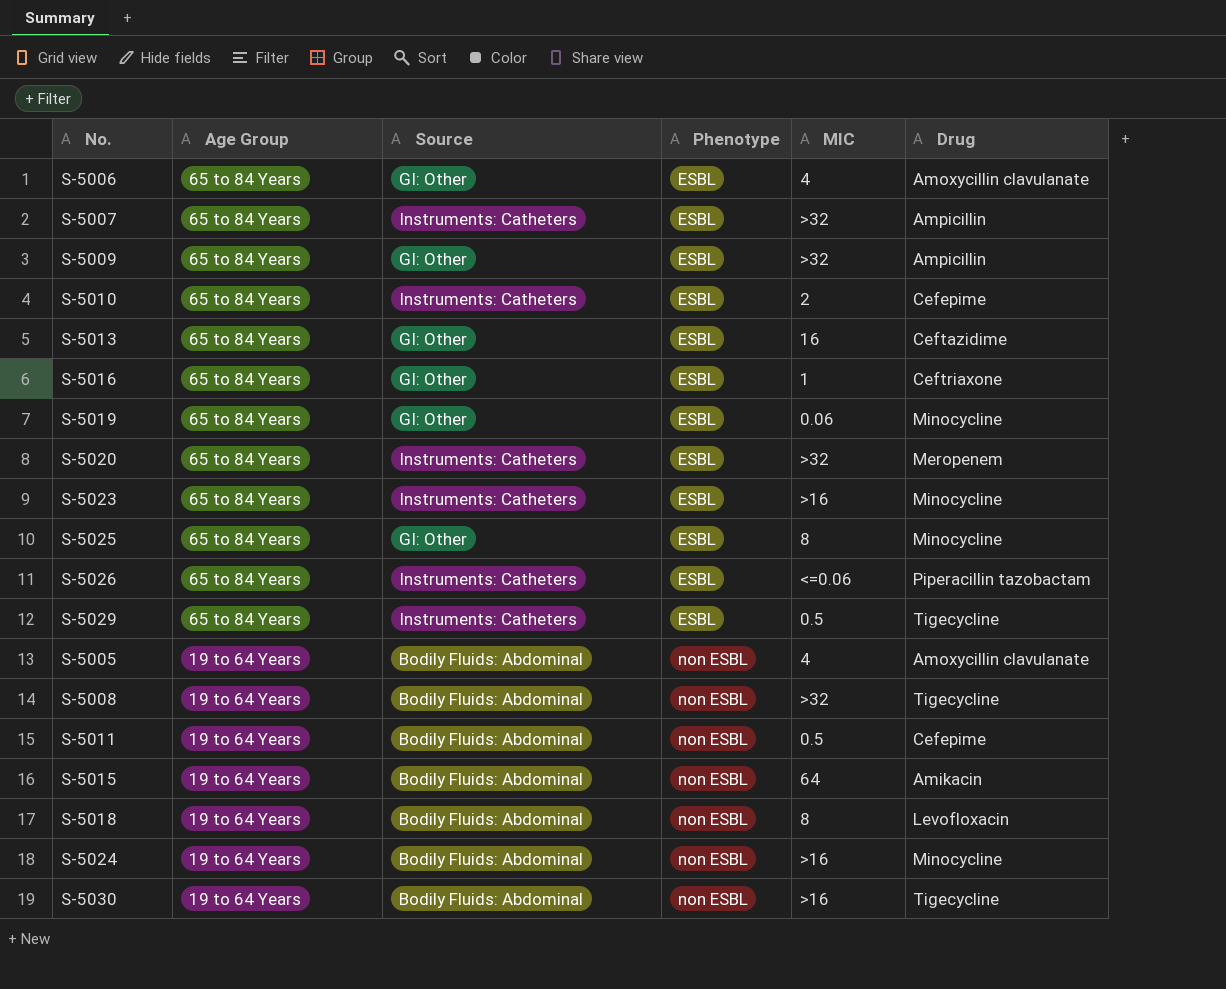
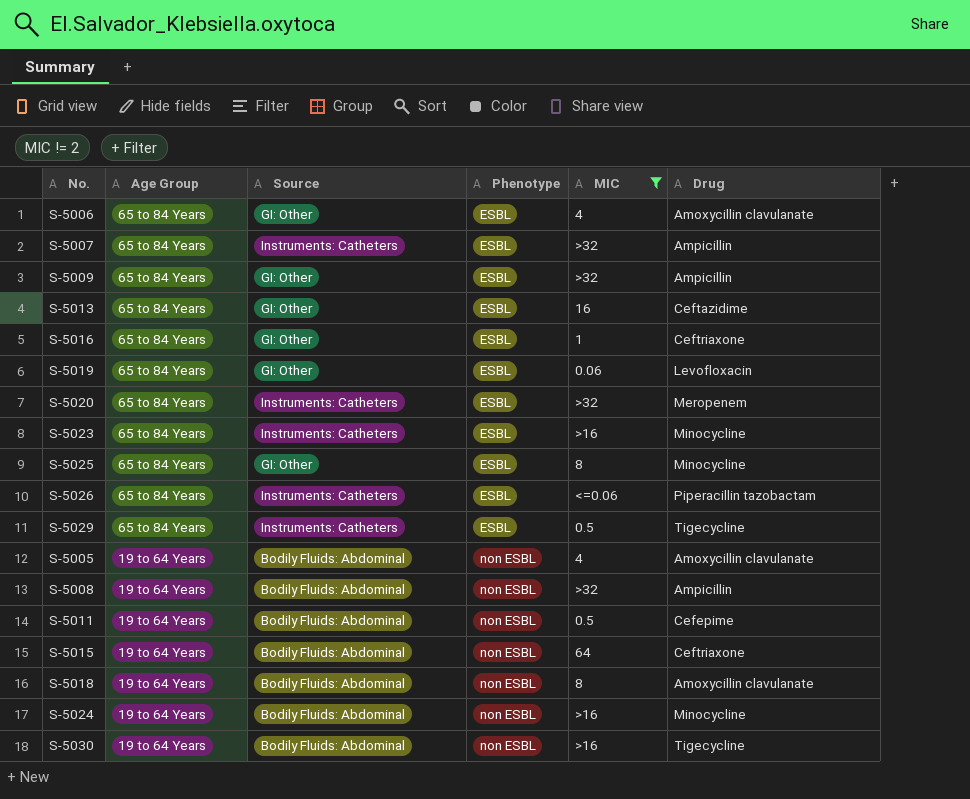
filter: none -> MIC != 2
S-5019 | Drug: Minocycline -> Levofloxacin
S-5008 | Drug: Tigecycline -> Ampicillin
S-5015 | Drug: Amikacin -> Ceftriaxone
S-5018 | Drug: Levofloxacin -> Amoxycillin clavulanate

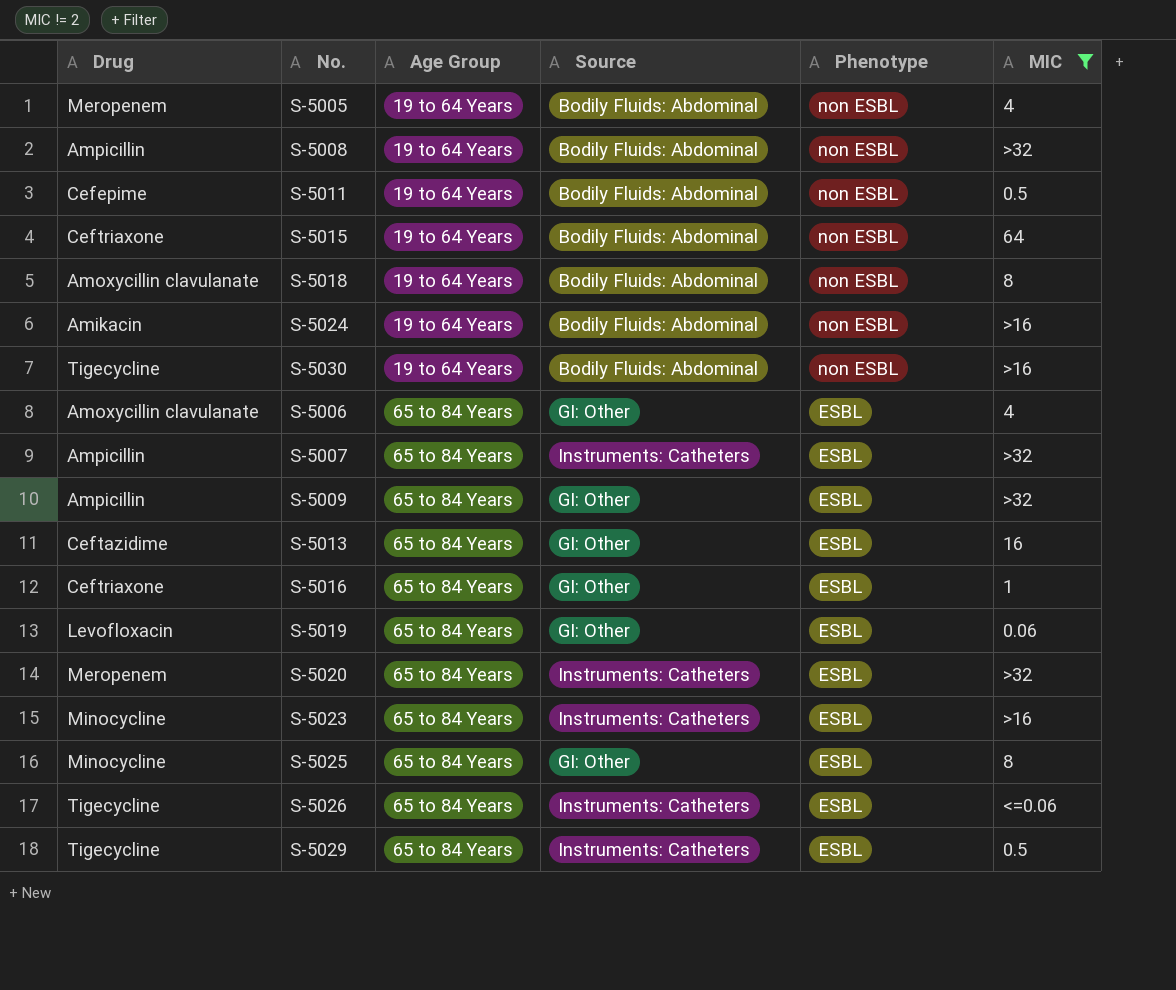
row order: Age Group descending -> Age Group ascending
column Drug | position: 6 -> 1
S-5005 | Drug: Amoxycillin clavulanate -> Meropenem
S-5024 | Drug: Minocycline -> Amikacin
S-5026 | Drug: Piperacillin tazobactam -> Tigecycline

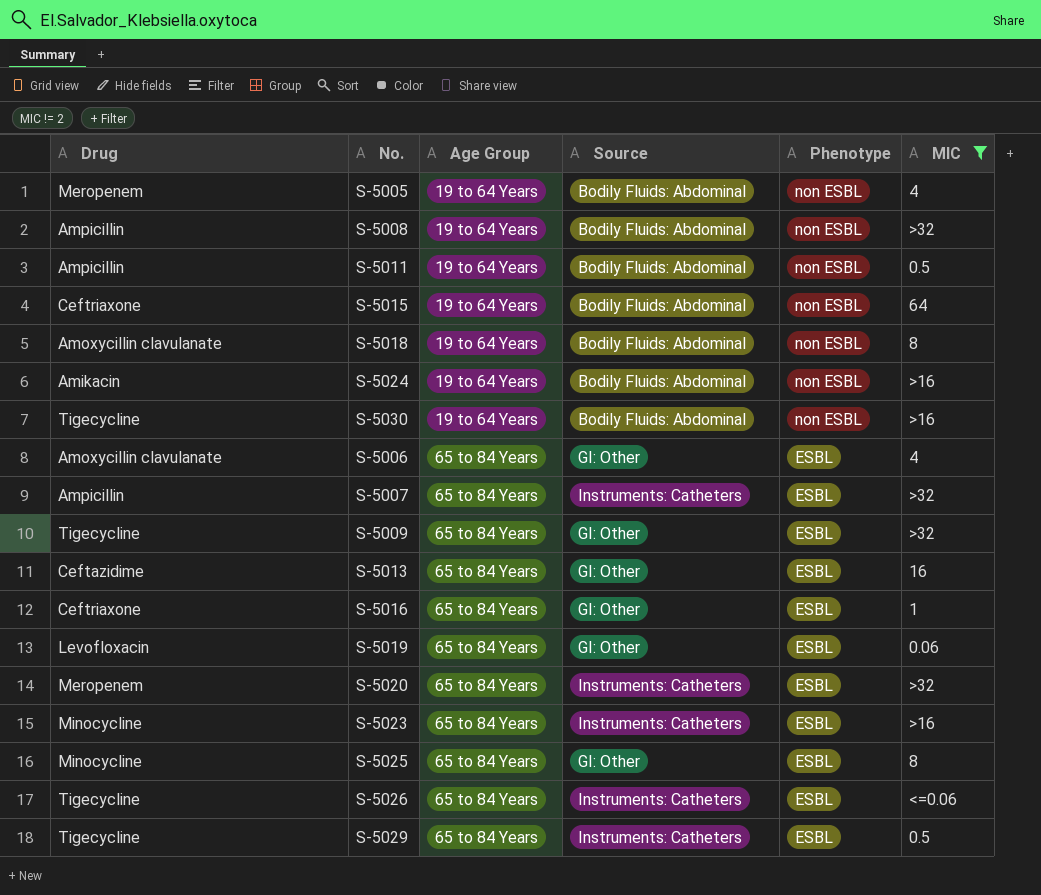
S-5011 | Drug: Cefepime -> Ampicillin
S-5009 | Drug: Ampicillin -> Tigecycline

